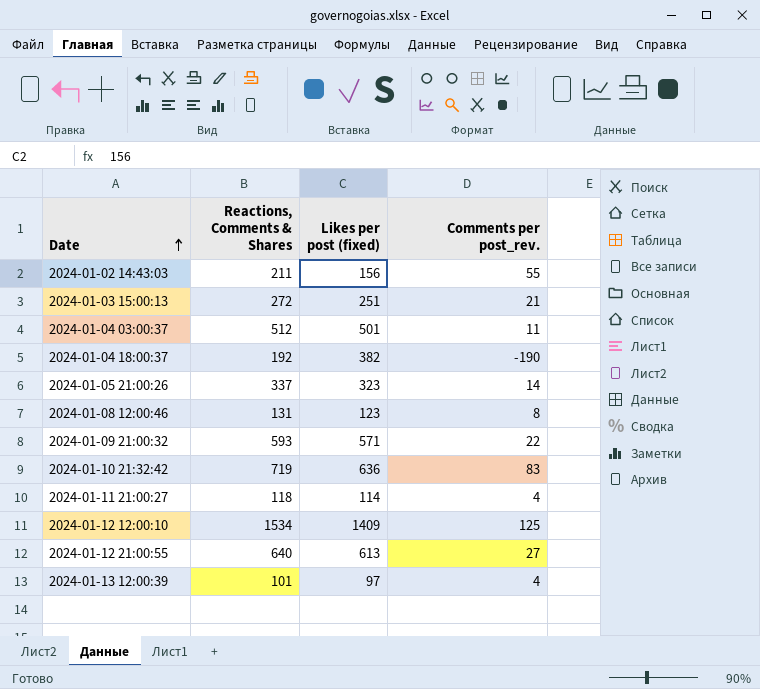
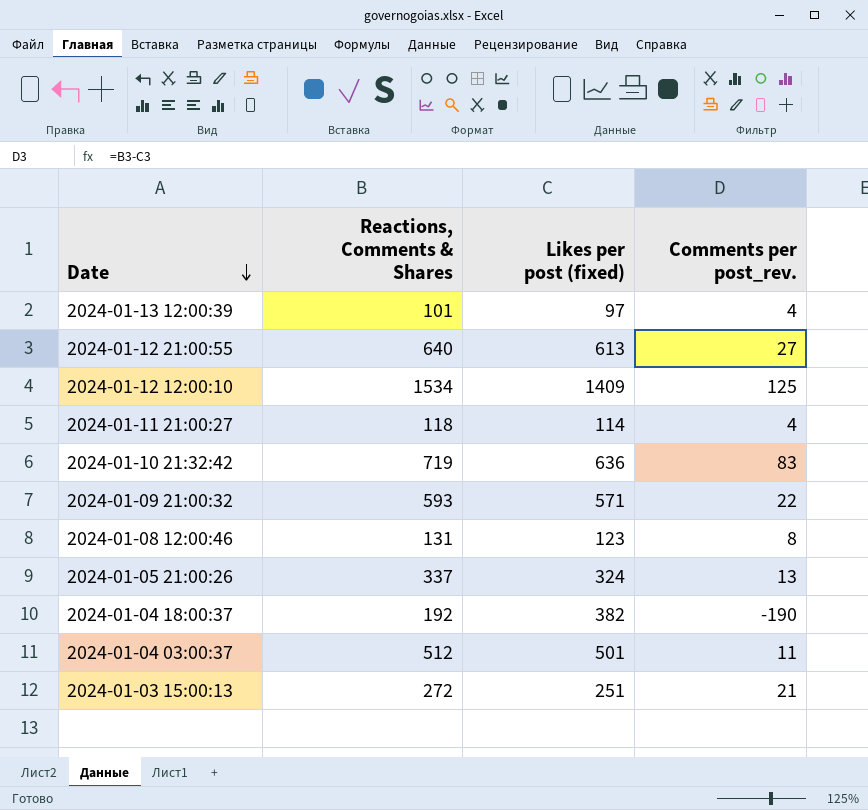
row order: Date ascending -> Date descending
row 2024-01-02 14:43:03: 211 | 156 | 55 -> none
2024-01-05 21:00:26 | Likes per post (fixed): 323 -> 324
2024-01-05 21:00:26 | Comments per post_rev.: 14 -> 13

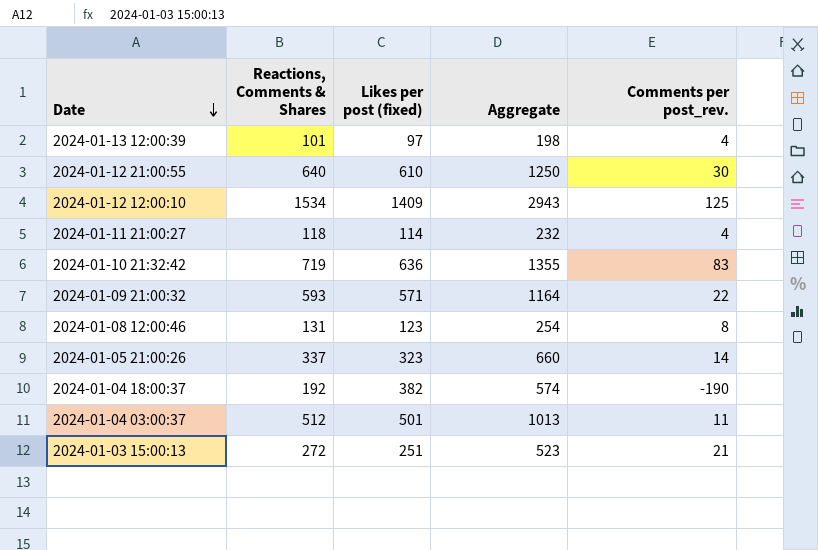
column Aggregate | formula: none -> [Reactions, Comments & Shares] + [Likes per post (fixed)]
2024-01-12 21:00:55 | Likes per post (fixed): 613 -> 610
2024-01-12 21:00:55 | Comments per post_rev.: 27 -> 30
2024-01-05 21:00:26 | Likes per post (fixed): 324 -> 323
2024-01-05 21:00:26 | Comments per post_rev.: 13 -> 14

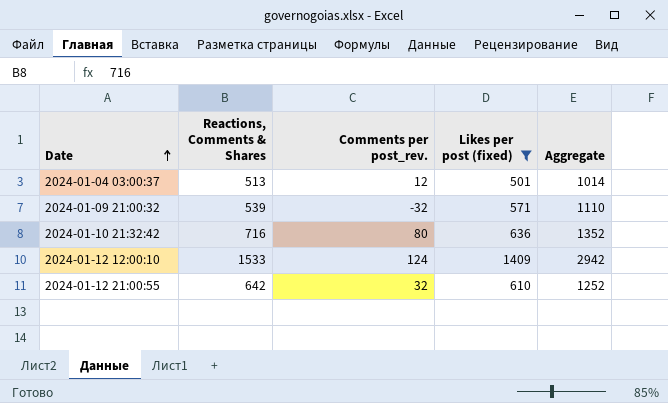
filter: none -> Likes per post (fixed) >= 501
row order: Date descending -> Date ascending
column Comments per post_rev. | position: 5 -> 3
2024-01-04 03:00:37 | Reactions, Comments & Shares: 512 -> 513
2024-01-04 03:00:37 | Comments per post_rev.: 11 -> 12
2024-01-04 03:00:37 | Aggregate: 1013 -> 1014
2024-01-09 21:00:32 | Reactions, Comments & Shares: 593 -> 539
2024-01-09 21:00:32 | Comments per post_rev.: 22 -> -32
2024-01-09 21:00:32 | Aggregate: 1164 -> 1110
2024-01-10 21:32:42 | Reactions, Comments & Shares: 719 -> 716
2024-01-10 21:32:42 | Comments per post_rev.: 83 -> 80
2024-01-10 21:32:42 | Aggregate: 1355 -> 1352
2024-01-12 12:00:10 | Reactions, Comments & Shares: 1534 -> 1533
2024-01-12 12:00:10 | Comments per post_rev.: 125 -> 124
2024-01-12 12:00:10 | Aggregate: 2943 -> 2942
2024-01-12 21:00:55 | Reactions, Comments & Shares: 640 -> 642
2024-01-12 21:00:55 | Comments per post_rev.: 30 -> 32
2024-01-12 21:00:55 | Aggregate: 1250 -> 1252

